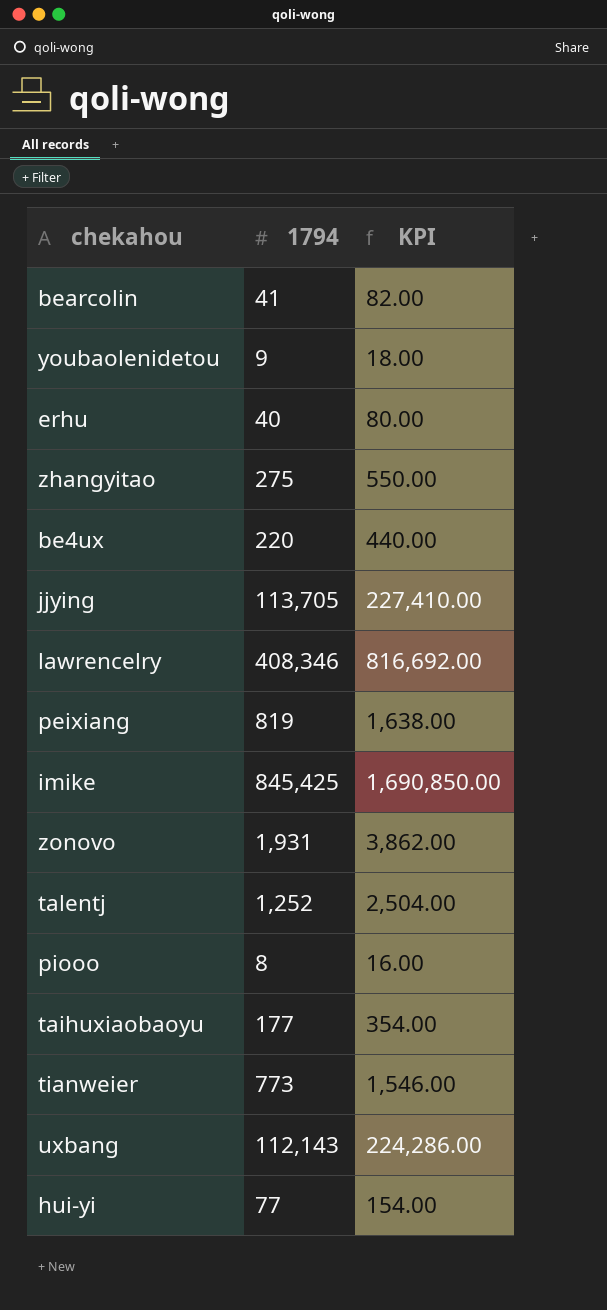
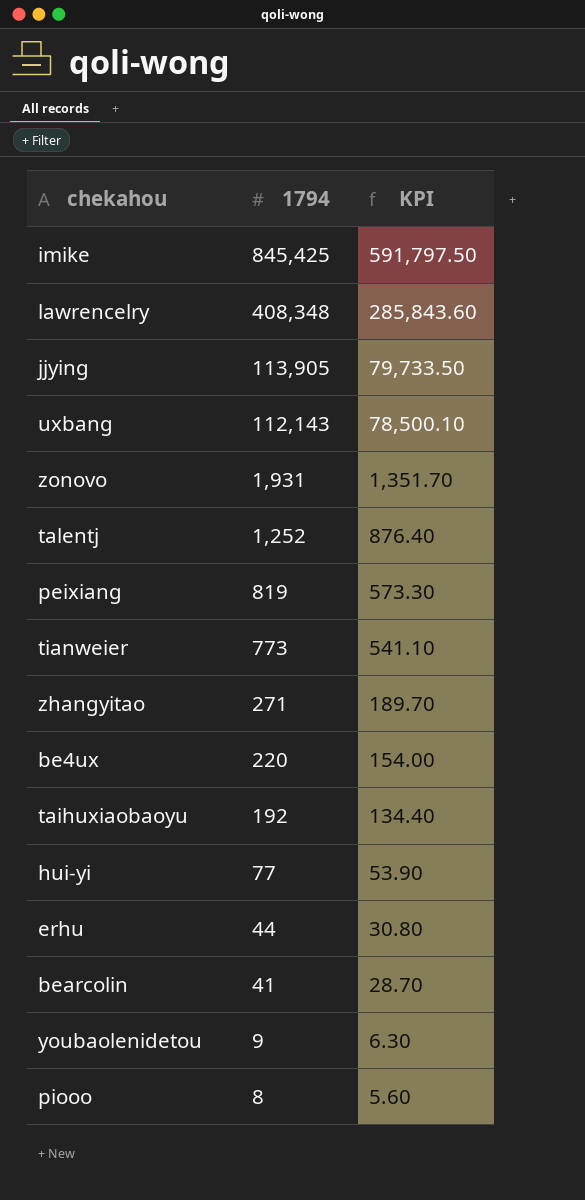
row order: none -> 1794 descending
column KPI | formula: [1794] * 2 -> [1794] * 0.7
lawrencelry | 1794: 408,346 -> 408,348
jjying | 1794: 113,705 -> 113,905
zhangyitao | 1794: 275 -> 271
taihuxiaobaoyu | 1794: 177 -> 192
erhu | 1794: 40 -> 44

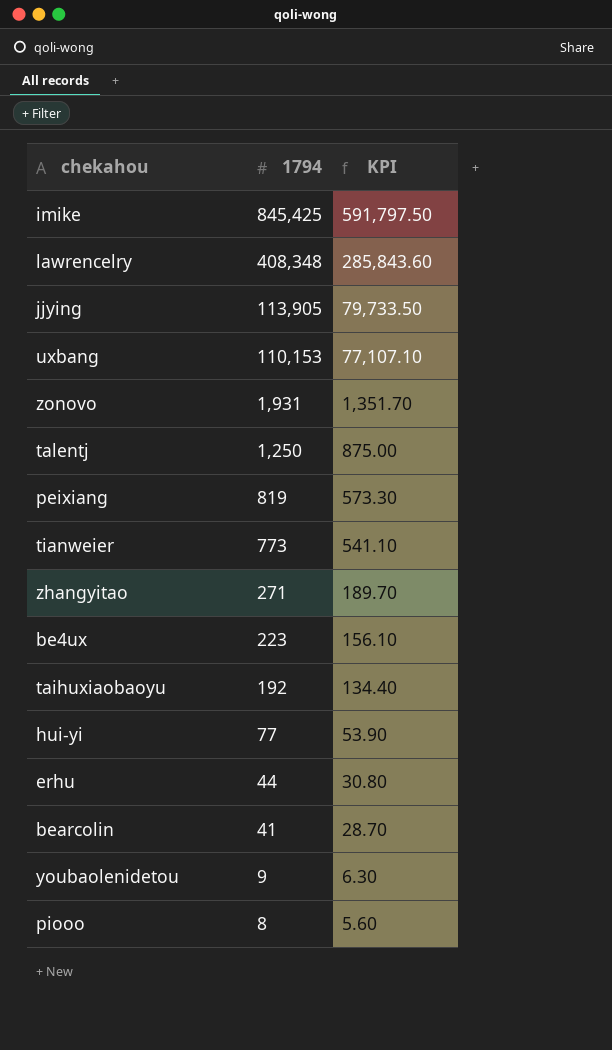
uxbang | 1794: 112,143 -> 110,153
uxbang | KPI: 78,500.10 -> 77,107.10
talentj | 1794: 1,252 -> 1,250
talentj | KPI: 876.40 -> 875.00
be4ux | 1794: 220 -> 223
be4ux | KPI: 154.00 -> 156.10

